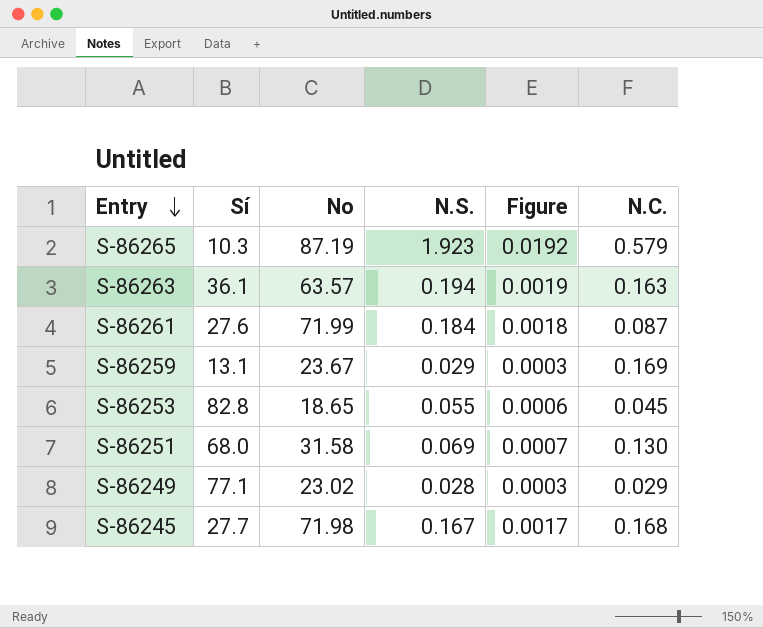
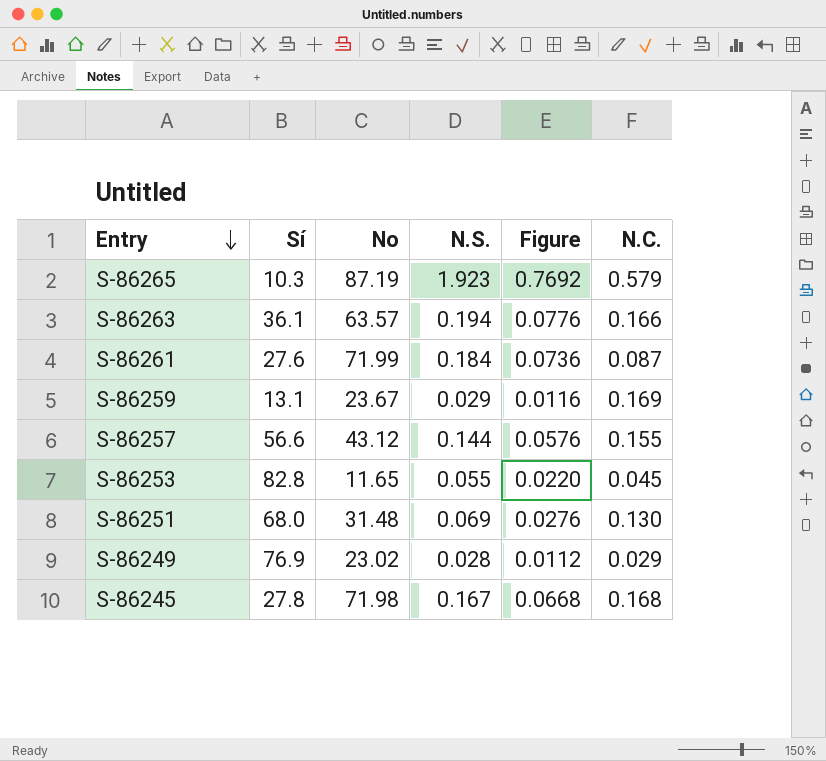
column Figure | formula: [N.S.] * 0.01 -> [N.S.] * 0.4
S-86263 | N.C.: 0.163 -> 0.166
row S-86257: none -> 56.6 | 43.12 | 0.144 | 0.0576 | 0.155
S-86253 | No: 18.65 -> 11.65
S-86251 | No: 31.58 -> 31.48
S-86249 | Sí: 77.1 -> 76.9
S-86245 | Sí: 27.7 -> 27.8

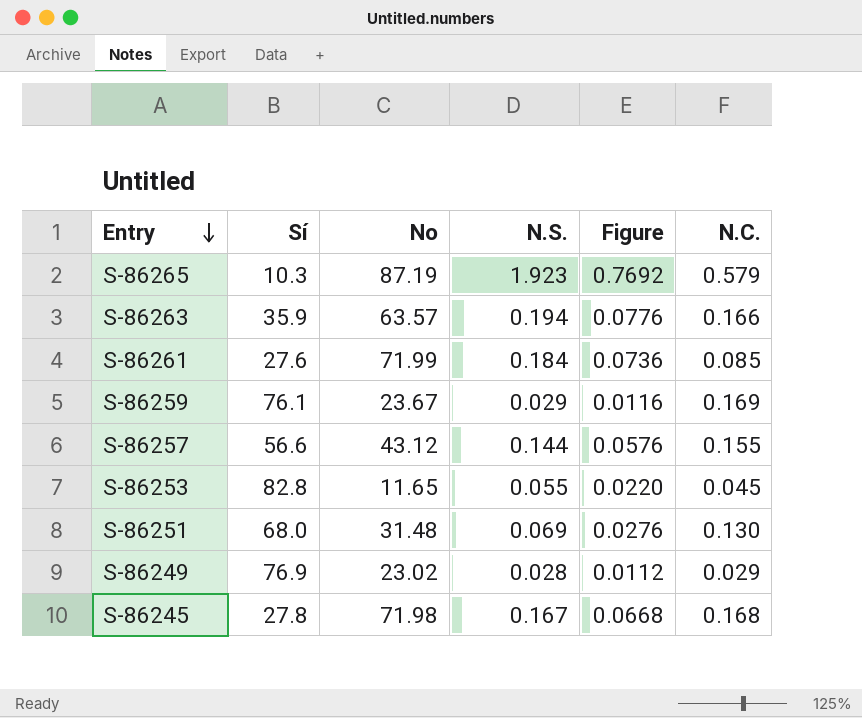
S-86263 | Sí: 36.1 -> 35.9
S-86261 | N.C.: 0.087 -> 0.085
S-86259 | Sí: 13.1 -> 76.1

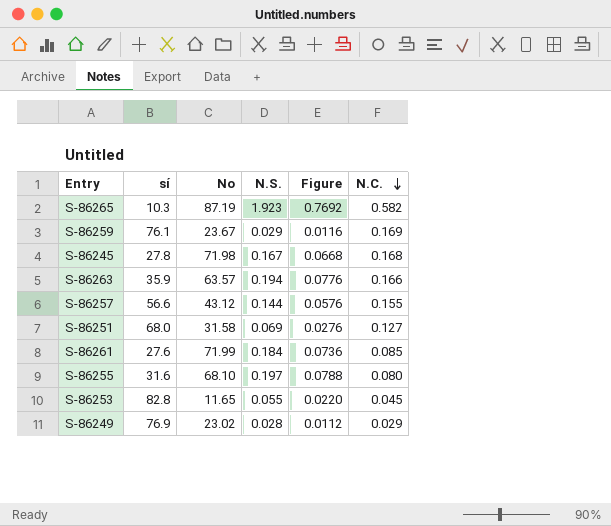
row order: Entry descending -> N.C. descending
column name: Sí -> sí
S-86265 | N.C.: 0.579 -> 0.582
S-86251 | No: 31.48 -> 31.58
S-86251 | N.C.: 0.130 -> 0.127
row S-86255: none -> 31.6 | 68.10 | 0.197 | 0.0788 | 0.080

